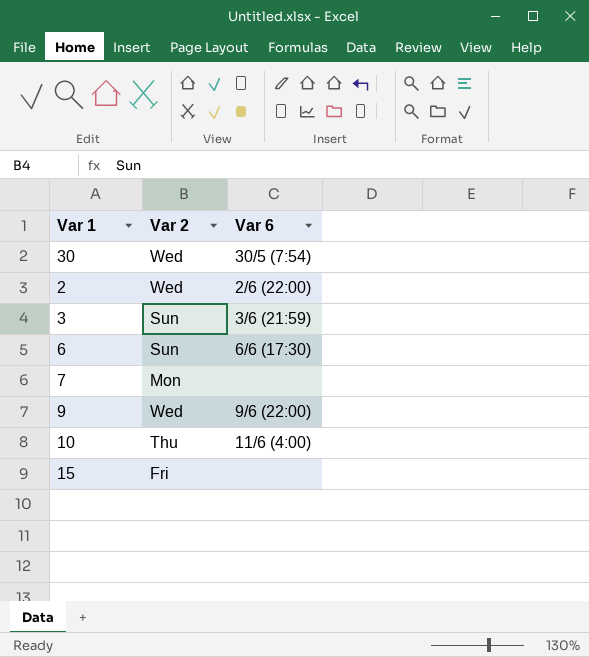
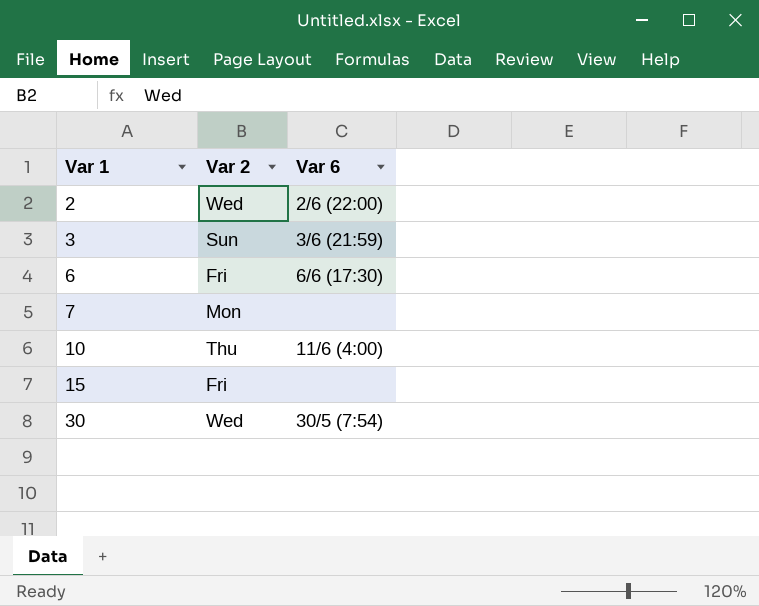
row order: none -> Var 1 ascending
row 9: Wed | 9/6 (22:00) -> none
6 | Var 2: Sun -> Fri

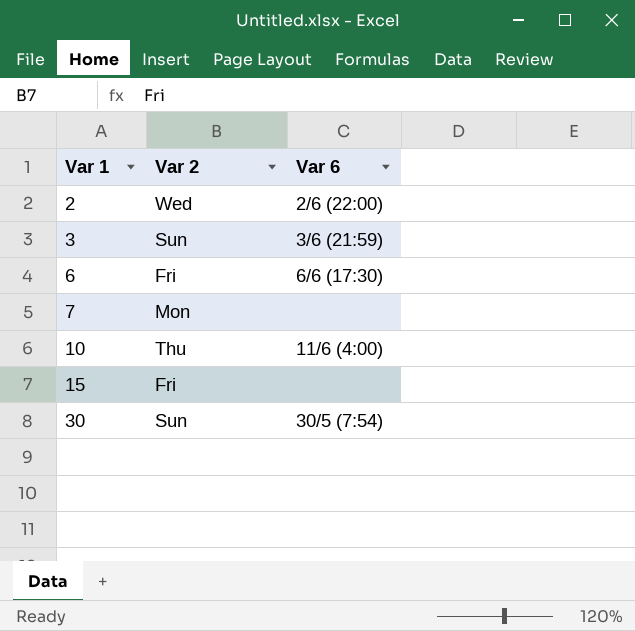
30 | Var 2: Wed -> Sun

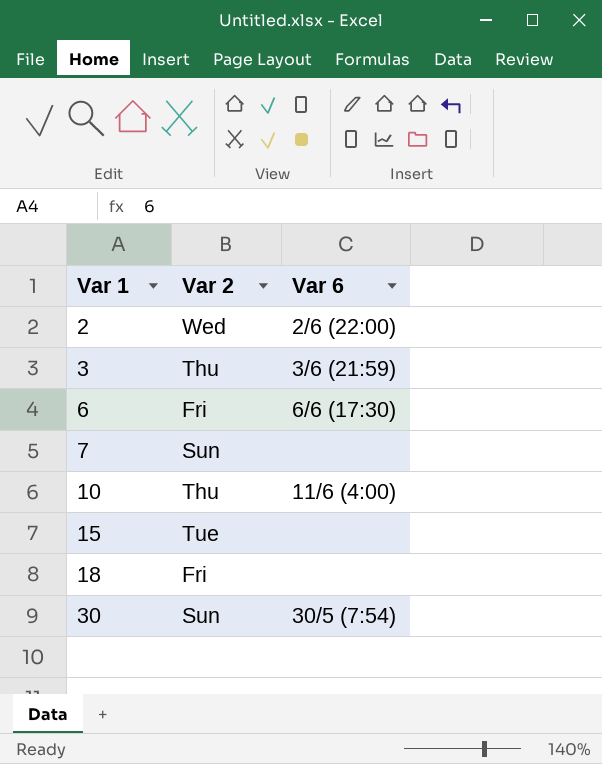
3 | Var 2: Sun -> Thu
7 | Var 2: Mon -> Sun
15 | Var 2: Fri -> Tue
row 18: none -> Fri | none

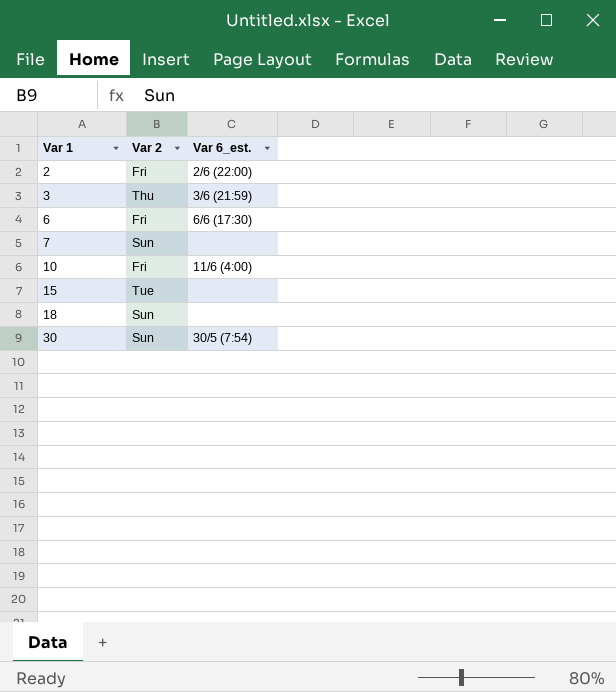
column name: Var 6 -> Var 6_est.
2 | Var 2: Wed -> Fri
10 | Var 2: Thu -> Fri
18 | Var 2: Fri -> Sun

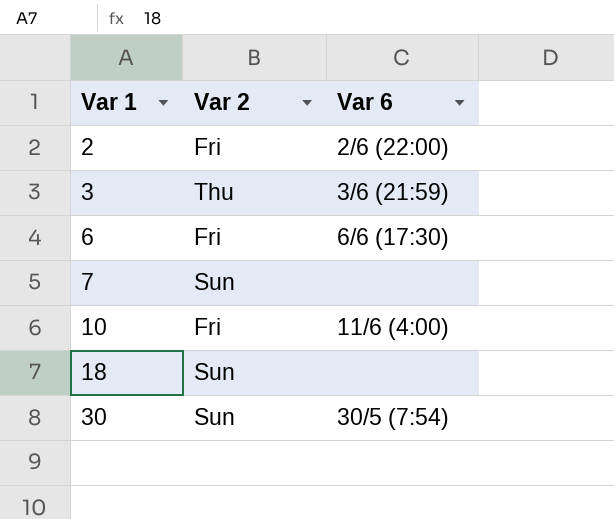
column name: Var 6_est. -> Var 6
row 15: Tue | none -> none

